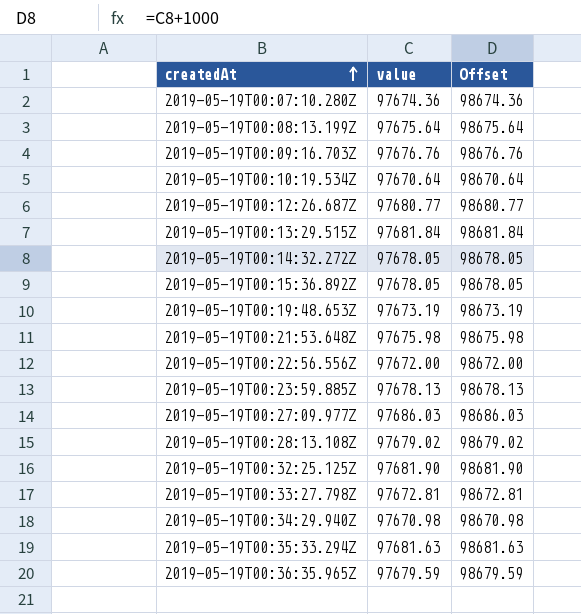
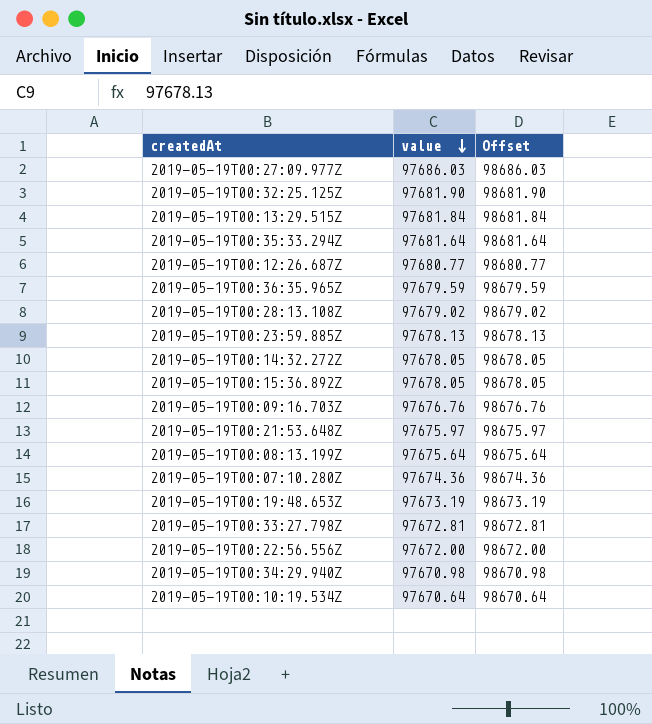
row order: createdAt ascending -> value descending
2019-05-19T00:35:33.294Z | value: 97681.63 -> 97681.64
2019-05-19T00:35:33.294Z | Offset: 98681.63 -> 98681.64
2019-05-19T00:21:53.648Z | value: 97675.98 -> 97675.97
2019-05-19T00:21:53.648Z | Offset: 98675.98 -> 98675.97

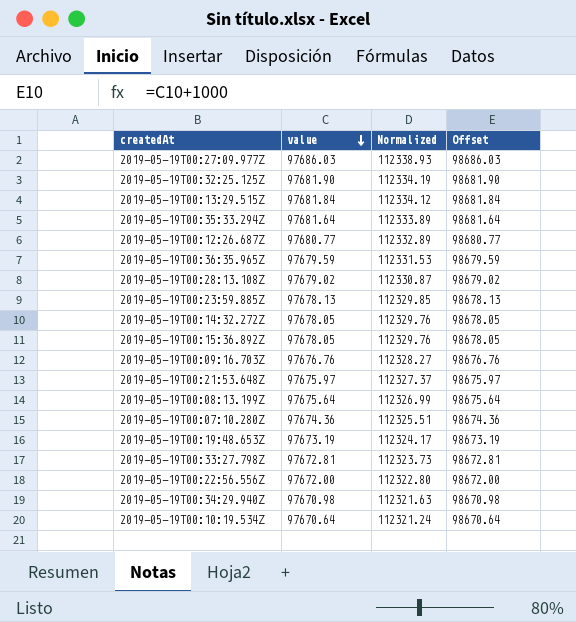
column Normalized | formula: none -> [value] * 1.15

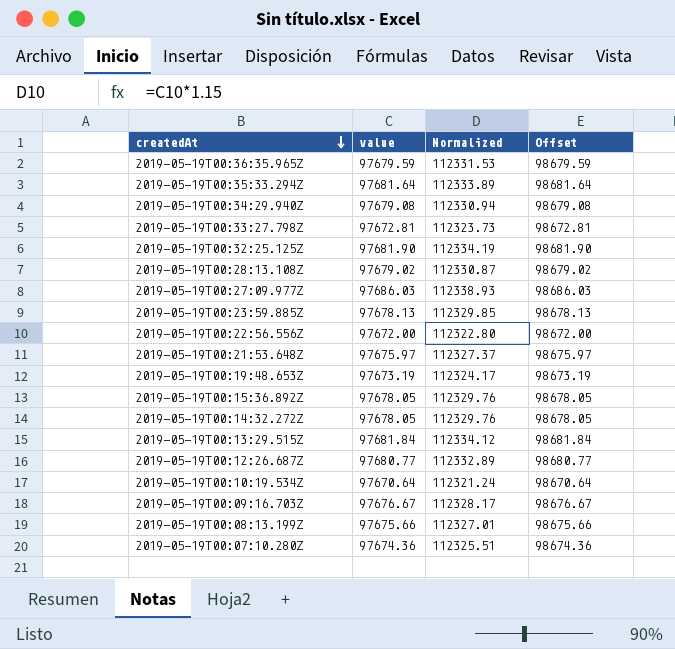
row order: value descending -> createdAt descending
2019-05-19T00:34:29.940Z | value: 97670.98 -> 97679.08
2019-05-19T00:34:29.940Z | Normalized: 112321.63 -> 112330.94
2019-05-19T00:34:29.940Z | Offset: 98670.98 -> 98679.08
2019-05-19T00:09:16.703Z | value: 97676.76 -> 97676.67
2019-05-19T00:09:16.703Z | Normalized: 112328.27 -> 112328.17
2019-05-19T00:09:16.703Z | Offset: 98676.76 -> 98676.67
2019-05-19T00:08:13.199Z | value: 97675.64 -> 97675.66
2019-05-19T00:08:13.199Z | Normalized: 112326.99 -> 112327.01
2019-05-19T00:08:13.199Z | Offset: 98675.64 -> 98675.66

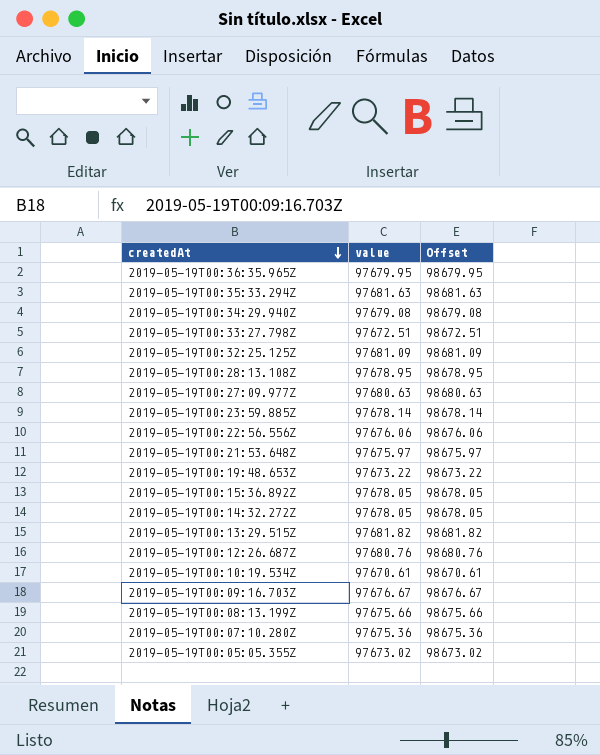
column Normalized | formula: [value] * 1.15 -> none
2019-05-19T00:36:35.965Z | value: 97679.59 -> 97679.95
2019-05-19T00:36:35.965Z | Offset: 98679.59 -> 98679.95
2019-05-19T00:35:33.294Z | value: 97681.64 -> 97681.63
2019-05-19T00:35:33.294Z | Offset: 98681.64 -> 98681.63
2019-05-19T00:33:27.798Z | value: 97672.81 -> 97672.51
2019-05-19T00:33:27.798Z | Offset: 98672.81 -> 98672.51
2019-05-19T00:32:25.125Z | value: 97681.90 -> 97681.09
2019-05-19T00:32:25.125Z | Offset: 98681.90 -> 98681.09
2019-05-19T00:28:13.108Z | value: 97679.02 -> 97678.95
2019-05-19T00:28:13.108Z | Offset: 98679.02 -> 98678.95
2019-05-19T00:27:09.977Z | value: 97686.03 -> 97680.63
2019-05-19T00:27:09.977Z | Offset: 98686.03 -> 98680.63
2019-05-19T00:23:59.885Z | value: 97678.13 -> 97678.14
2019-05-19T00:23:59.885Z | Offset: 98678.13 -> 98678.14
2019-05-19T00:22:56.556Z | value: 97672.00 -> 97676.06
2019-05-19T00:22:56.556Z | Offset: 98672.00 -> 98676.06
2019-05-19T00:19:48.653Z | value: 97673.19 -> 97673.22
2019-05-19T00:19:48.653Z | Offset: 98673.19 -> 98673.22
2019-05-19T00:13:29.515Z | value: 97681.84 -> 97681.82
2019-05-19T00:13:29.515Z | Offset: 98681.84 -> 98681.82
2019-05-19T00:12:26.687Z | value: 97680.77 -> 97680.76
2019-05-19T00:12:26.687Z | Offset: 98680.77 -> 98680.76
2019-05-19T00:10:19.534Z | value: 97670.64 -> 97670.61
2019-05-19T00:10:19.534Z | Offset: 98670.64 -> 98670.61
2019-05-19T00:07:10.280Z | value: 97674.36 -> 97675.36
2019-05-19T00:07:10.280Z | Offset: 98674.36 -> 98675.36
row 2019-05-19T00:05:05.355Z: none -> 97673.02 | 98673.02

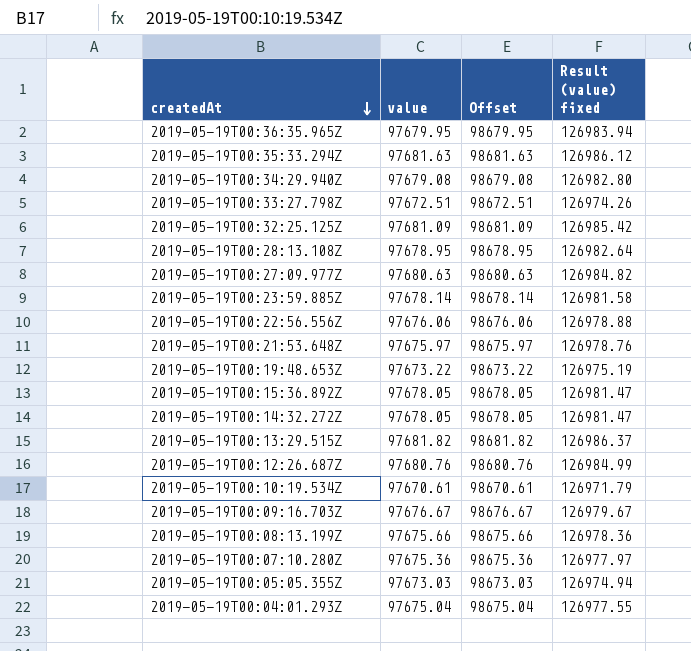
column Result (value) fixed | formula: none -> [value] * 1.3
2019-05-19T00:05:05.355Z | value: 97673.02 -> 97673.03
2019-05-19T00:05:05.355Z | Offset: 98673.02 -> 98673.03
row 2019-05-19T00:04:01.293Z: none -> 97675.04 | 98675.04 | 126977.55

